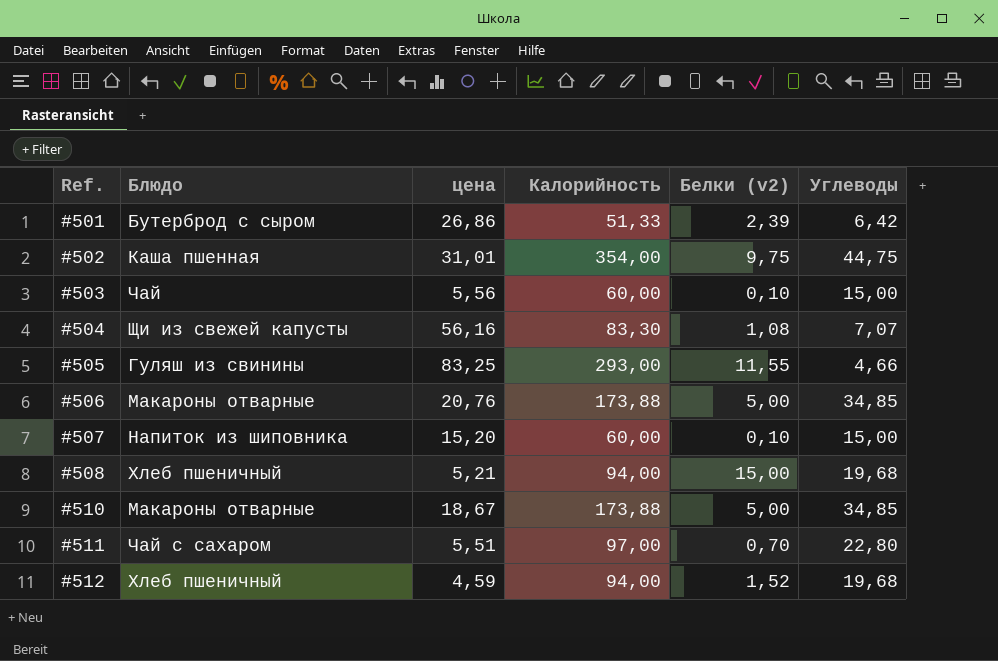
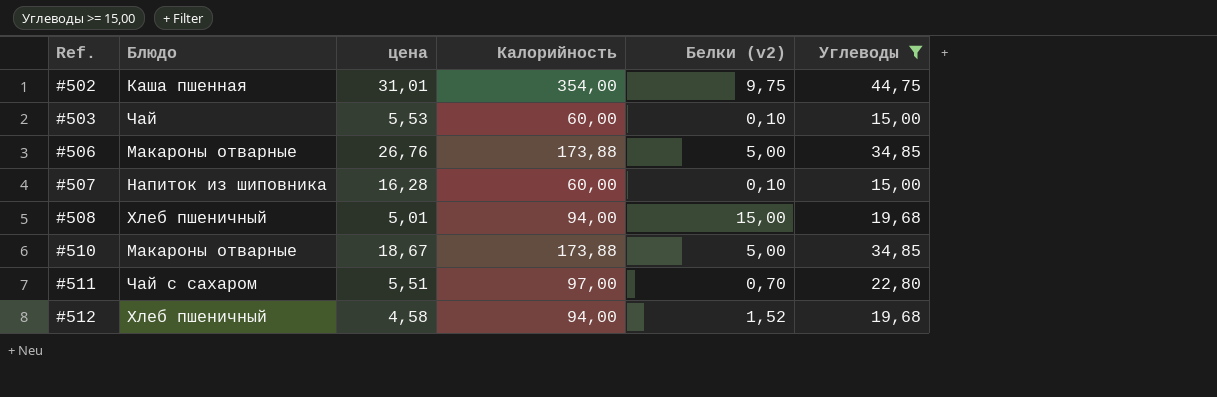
filter: none -> Углеводы >= 15,00
#503 | цена: 5,56 -> 5,53
#506 | цена: 20,76 -> 26,76
#507 | цена: 15,20 -> 16,28
#508 | цена: 5,21 -> 5,01
#512 | цена: 4,59 -> 4,58

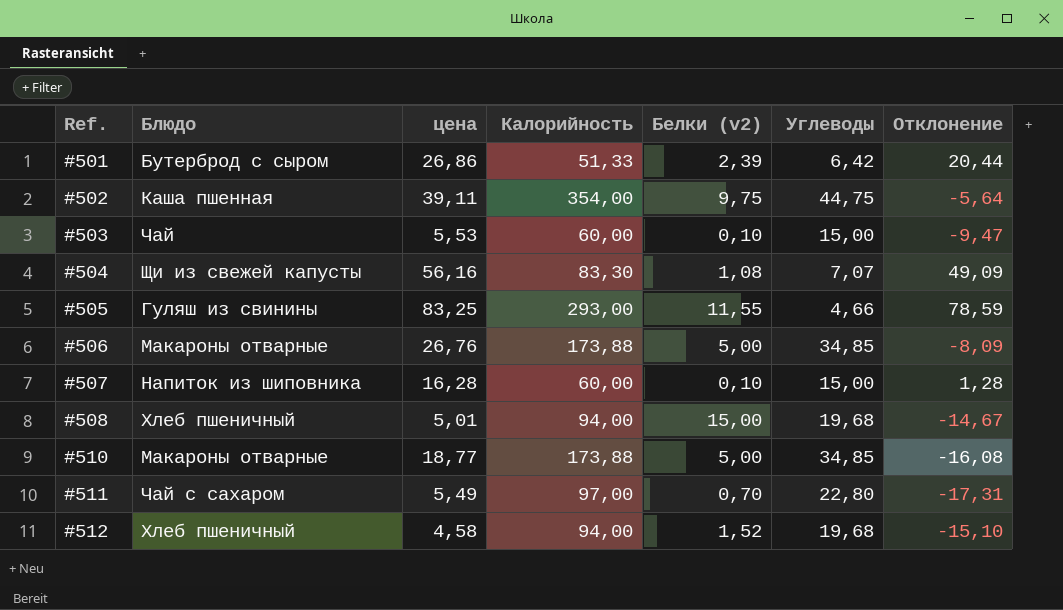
filter: Углеводы >= 15,00 -> none
column Отклонение | formula: none -> [цена] - [Углеводы]
#502 | цена: 31,01 -> 39,11
#510 | цена: 18,67 -> 18,77
#511 | цена: 5,51 -> 5,49

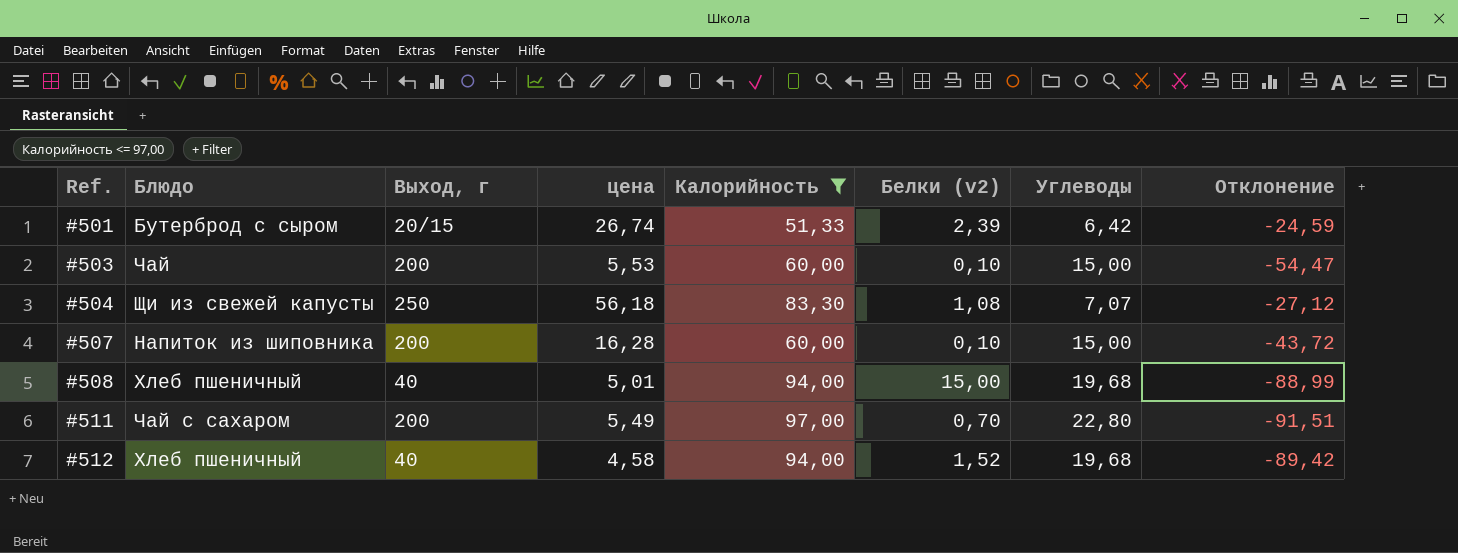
filter: none -> Калорийность <= 97,00
column Выход, г | position: none -> 3
column Отклонение | formula: [цена] - [Углеводы] -> [цена] - [Калорийность]
#501 | цена: 26,86 -> 26,74
#504 | цена: 56,16 -> 56,18

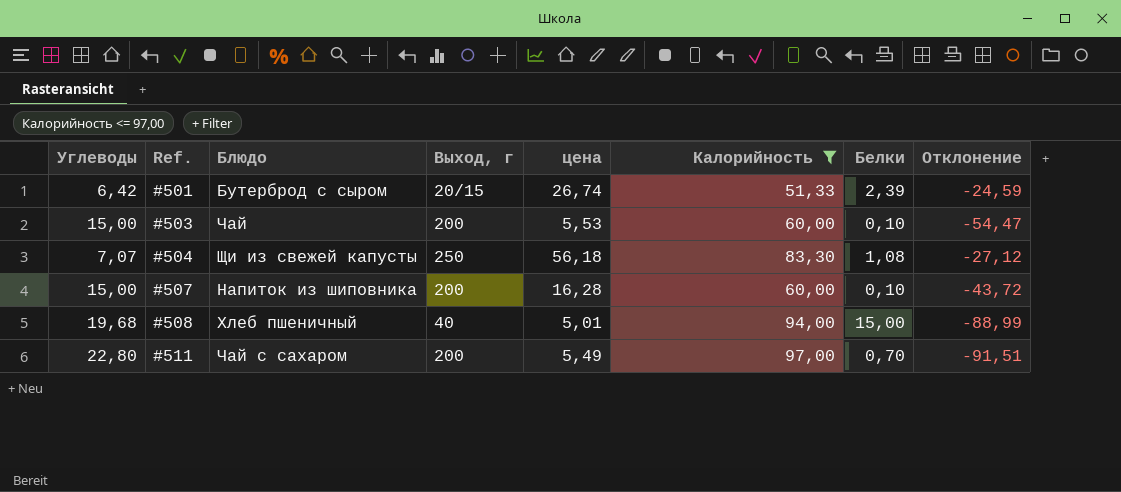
column Углеводы | position: 7 -> 1
column name: Белки (v2) -> Белки
row #512: Хлеб пшеничный | 40 | 4,58 | 94,00 | 1,52 | 19,68 | -89,42 -> none

